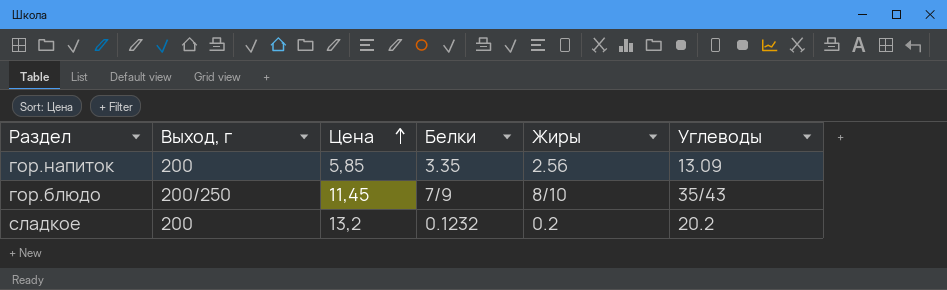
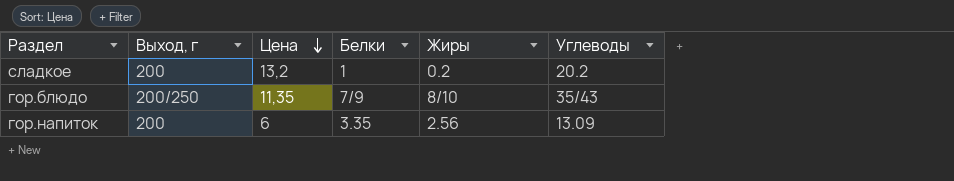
row order: Цена ascending -> Цена descending
сладкое | Белки: 0.1232 -> 1
гор.блюдо | Цена: 11,45 -> 11,35
гор.напиток | Цена: 5,85 -> 6

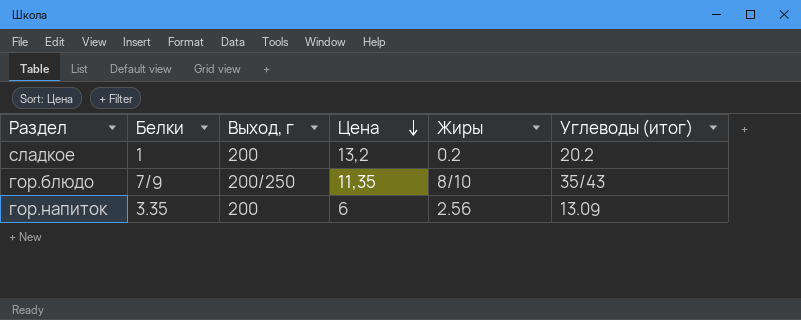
column Белки | position: 4 -> 2
column name: Углеводы -> Углеводы (итог)

